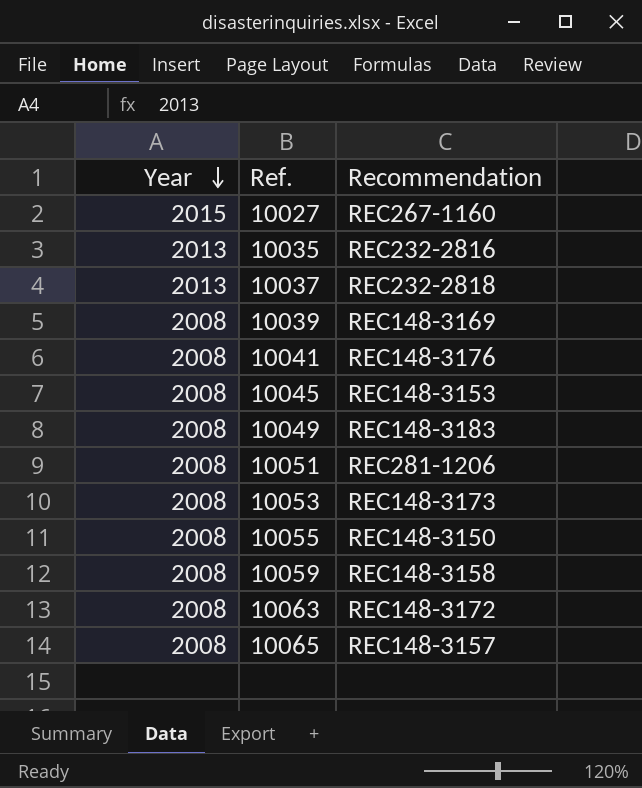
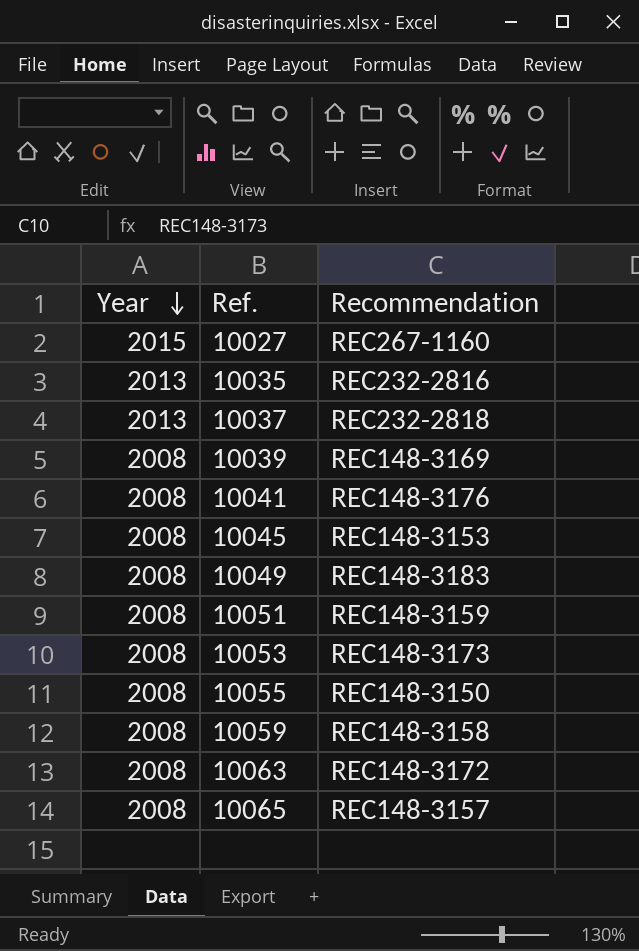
10051 | Recommendation: REC281-1206 -> REC148-3159

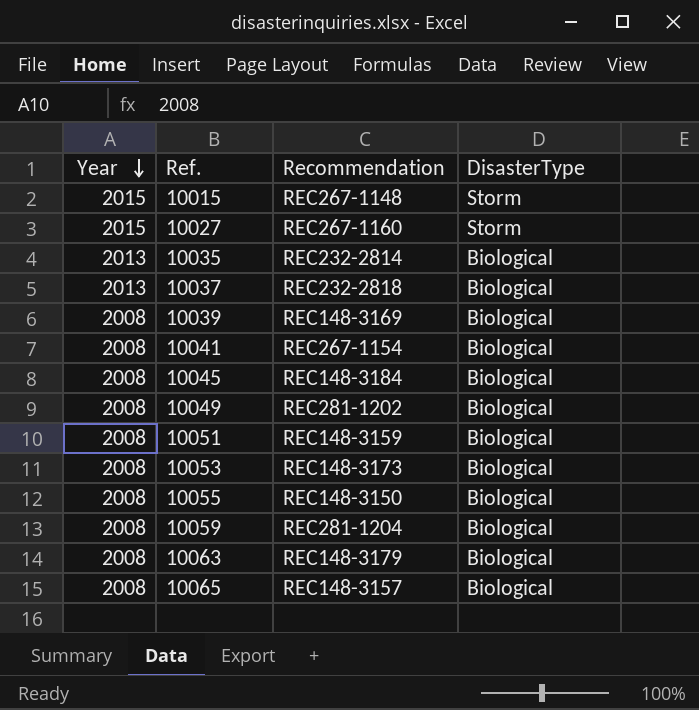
column DisasterType | position: none -> 4
row 10015: none -> 2015 | REC267-1148 | Storm
10035 | Recommendation: REC232-2816 -> REC232-2814
10041 | Recommendation: REC148-3176 -> REC267-1154
10045 | Recommendation: REC148-3153 -> REC148-3184
10049 | Recommendation: REC148-3183 -> REC281-1202
10059 | Recommendation: REC148-3158 -> REC281-1204
10063 | Recommendation: REC148-3172 -> REC148-3179

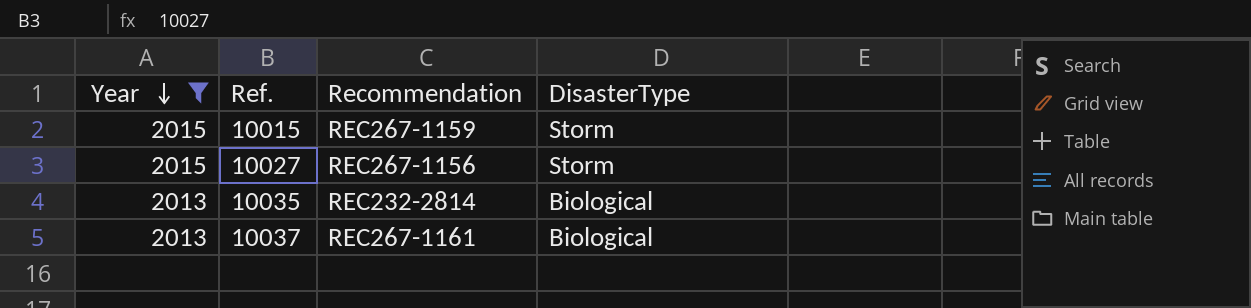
filter: none -> Year != 2008
10015 | Recommendation: REC267-1148 -> REC267-1159
10027 | Recommendation: REC267-1160 -> REC267-1156
10037 | Recommendation: REC232-2818 -> REC267-1161

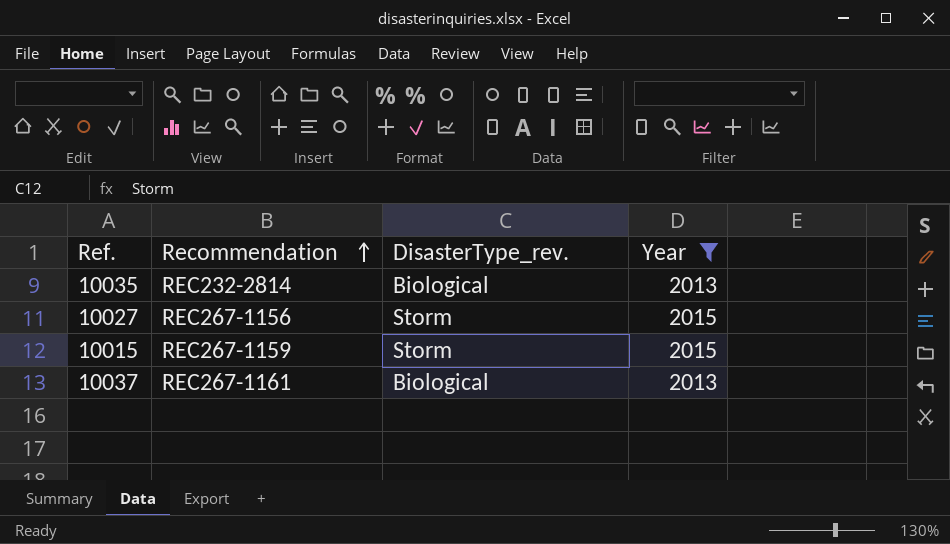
row order: Year descending -> Recommendation ascending
column name: DisasterType -> DisasterType_rev.
column Year | position: 1 -> 4

